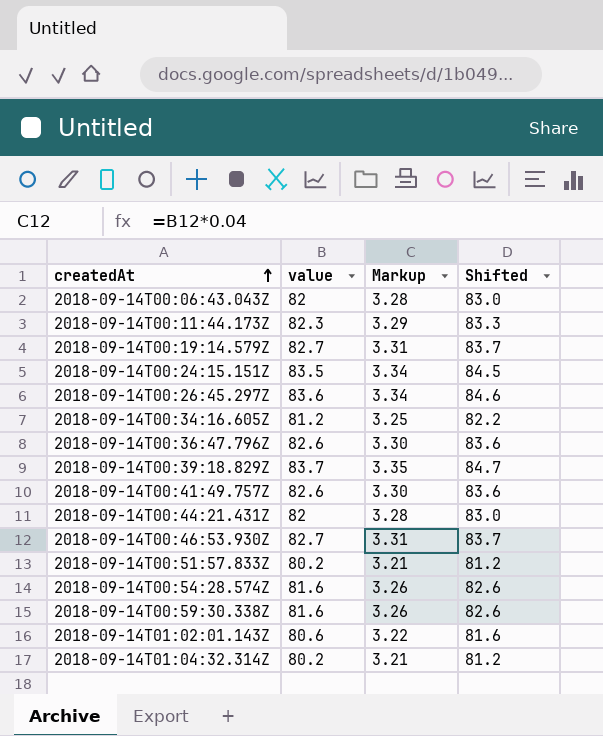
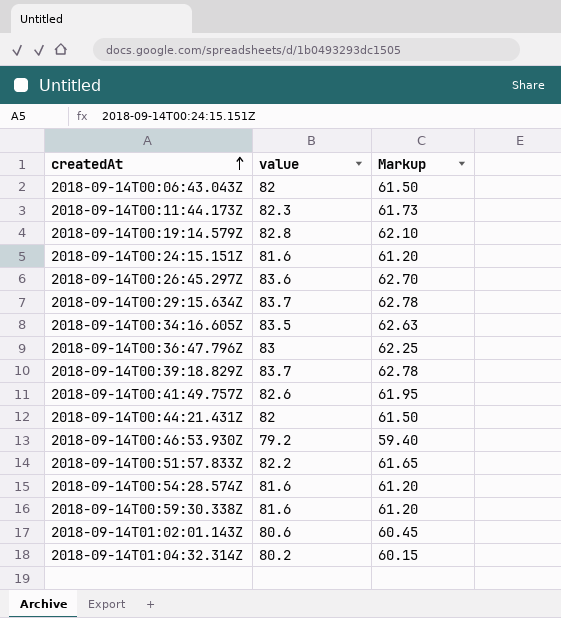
column Shifted | formula: [value] + 1 -> none
column Markup | formula: [value] * 0.04 -> [value] * 0.75
2018-09-14T00:19:14.579Z | value: 82.7 -> 82.8
2018-09-14T00:24:15.151Z | value: 83.5 -> 81.6
row 2018-09-14T00:29:15.634Z: none -> 83.7 | 62.78
2018-09-14T00:34:16.605Z | value: 81.2 -> 83.5
2018-09-14T00:36:47.796Z | value: 82.6 -> 83
2018-09-14T00:46:53.930Z | value: 82.7 -> 79.2
2018-09-14T00:51:57.833Z | value: 80.2 -> 82.2

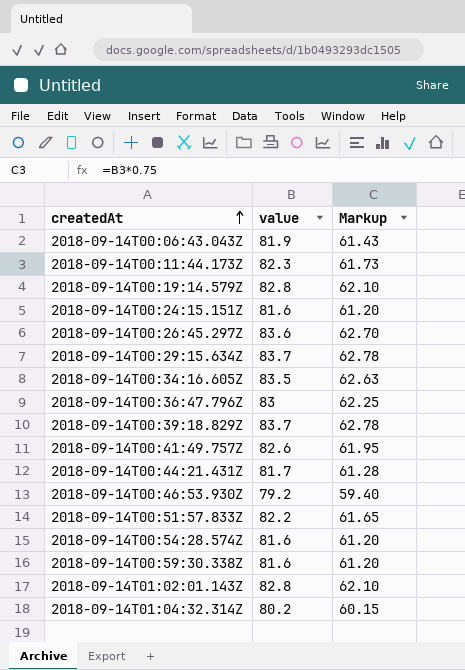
2018-09-14T00:06:43.043Z | value: 82 -> 81.9
2018-09-14T00:06:43.043Z | Markup: 61.50 -> 61.43
2018-09-14T00:44:21.431Z | value: 82 -> 81.7
2018-09-14T00:44:21.431Z | Markup: 61.50 -> 61.28
2018-09-14T01:02:01.143Z | value: 80.6 -> 82.8
2018-09-14T01:02:01.143Z | Markup: 60.45 -> 62.10

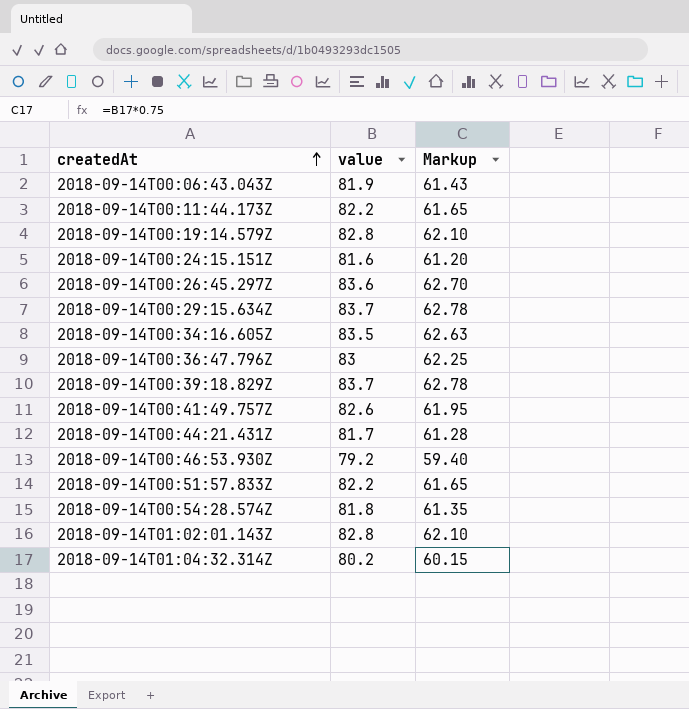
row 2018-09-14T00:59:30.338Z: 81.6 | 61.20 -> none
2018-09-14T00:11:44.173Z | value: 82.3 -> 82.2
2018-09-14T00:11:44.173Z | Markup: 61.73 -> 61.65
2018-09-14T00:54:28.574Z | value: 81.6 -> 81.8
2018-09-14T00:54:28.574Z | Markup: 61.20 -> 61.35

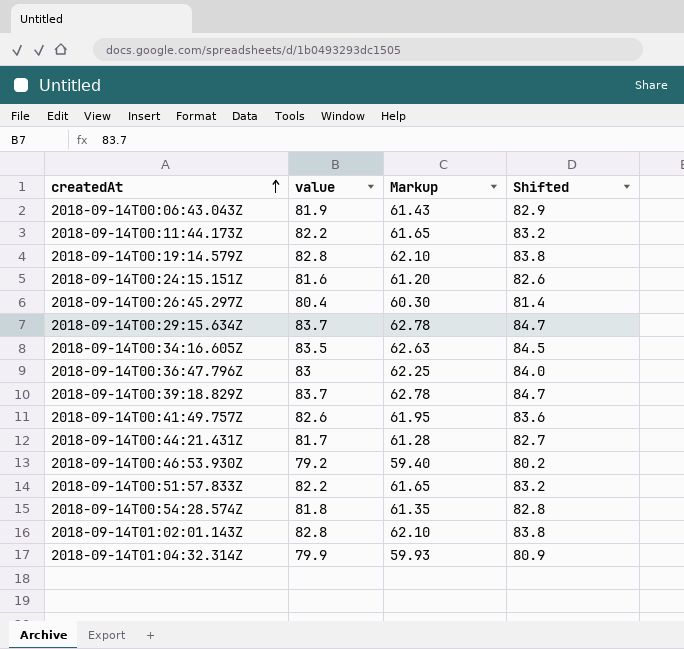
column Shifted | formula: none -> [value] + 1
2018-09-14T00:26:45.297Z | value: 83.6 -> 80.4
2018-09-14T00:26:45.297Z | Markup: 62.70 -> 60.30
2018-09-14T01:04:32.314Z | value: 80.2 -> 79.9
2018-09-14T01:04:32.314Z | Markup: 60.15 -> 59.93

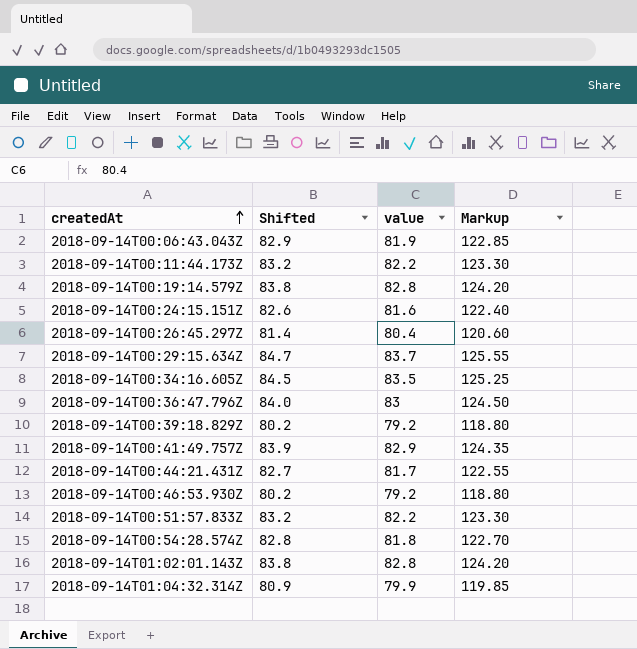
column Shifted | position: 4 -> 2
column Markup | formula: [value] * 0.75 -> [value] * 1.5
2018-09-14T00:39:18.829Z | Shifted: 84.7 -> 80.2
2018-09-14T00:39:18.829Z | value: 83.7 -> 79.2
2018-09-14T00:41:49.757Z | Shifted: 83.6 -> 83.9
2018-09-14T00:41:49.757Z | value: 82.6 -> 82.9

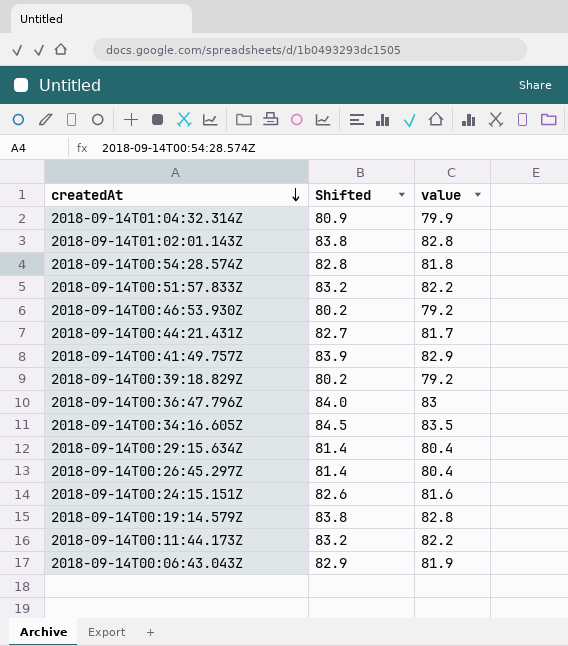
row order: createdAt ascending -> createdAt descending
column Markup | formula: [value] * 1.5 -> none
2018-09-14T00:29:15.634Z | Shifted: 84.7 -> 81.4
2018-09-14T00:29:15.634Z | value: 83.7 -> 80.4

